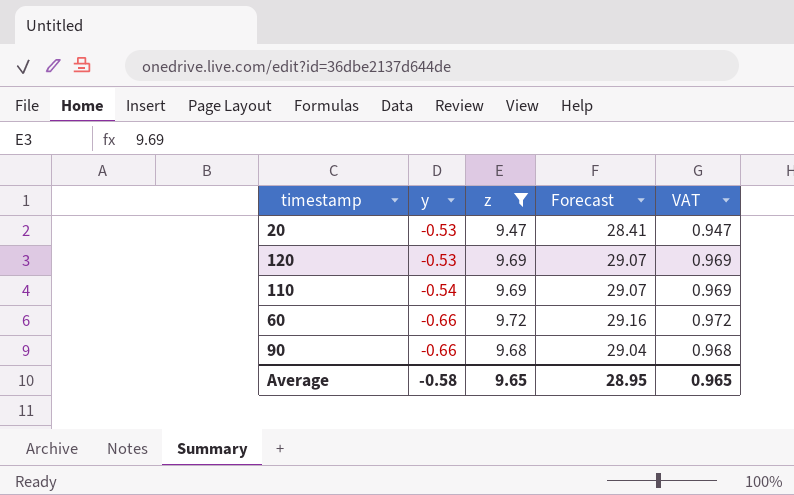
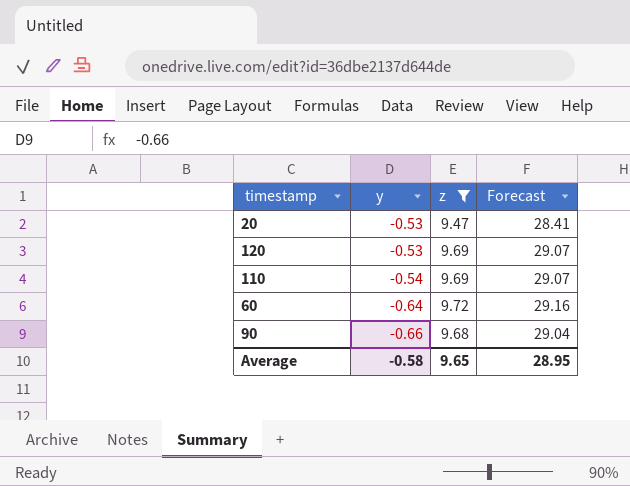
column VAT | formula: [z] * 0.1 -> none
60 | y: -0.66 -> -0.64

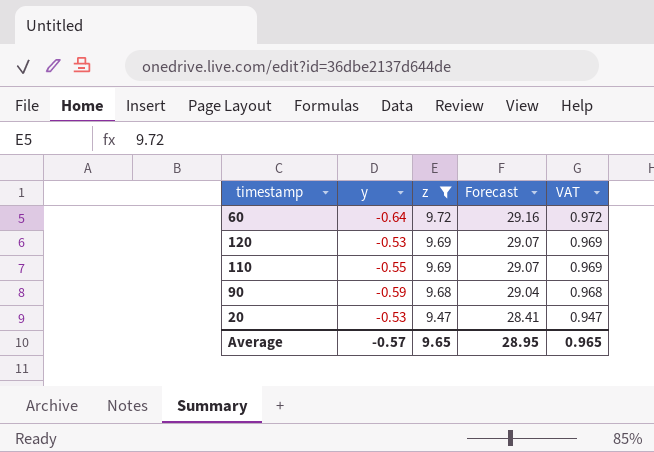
row order: y descending -> z descending
column VAT | formula: none -> [z] * 0.1
110 | y: -0.54 -> -0.55
90 | y: -0.66 -> -0.59
Average | y: -0.58 -> -0.57

